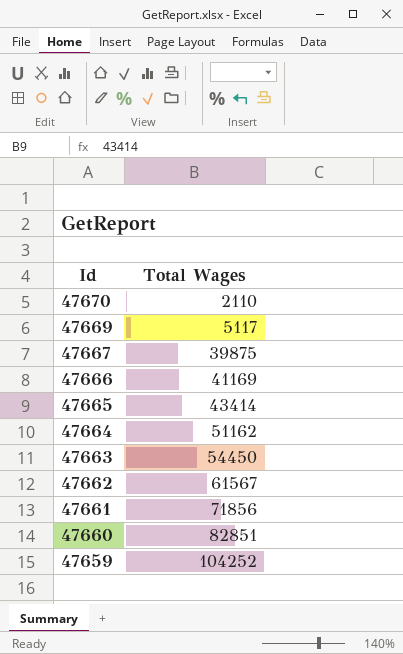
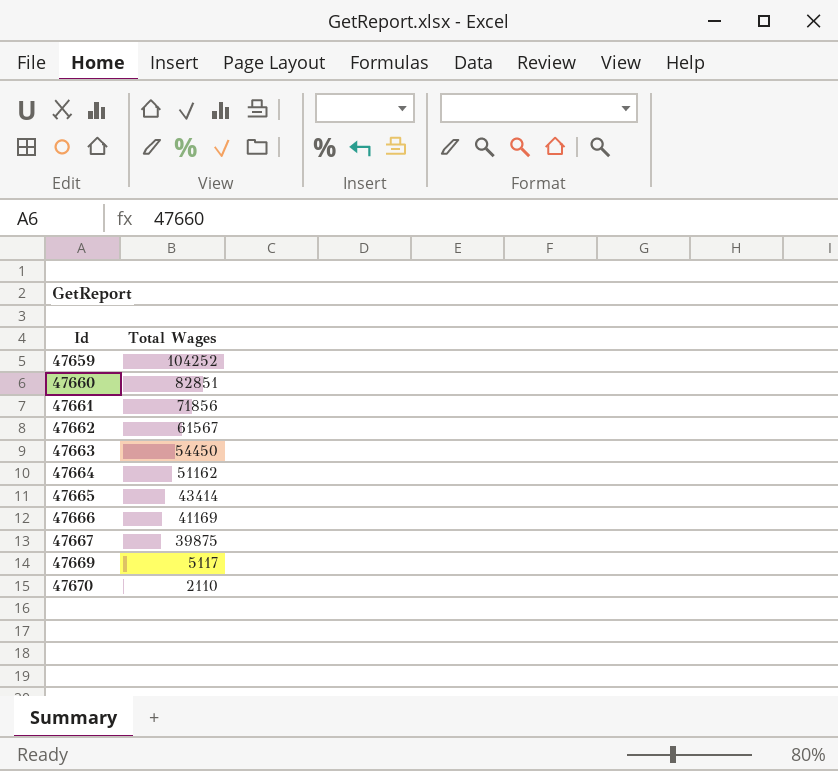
row order: Id descending -> Id ascending

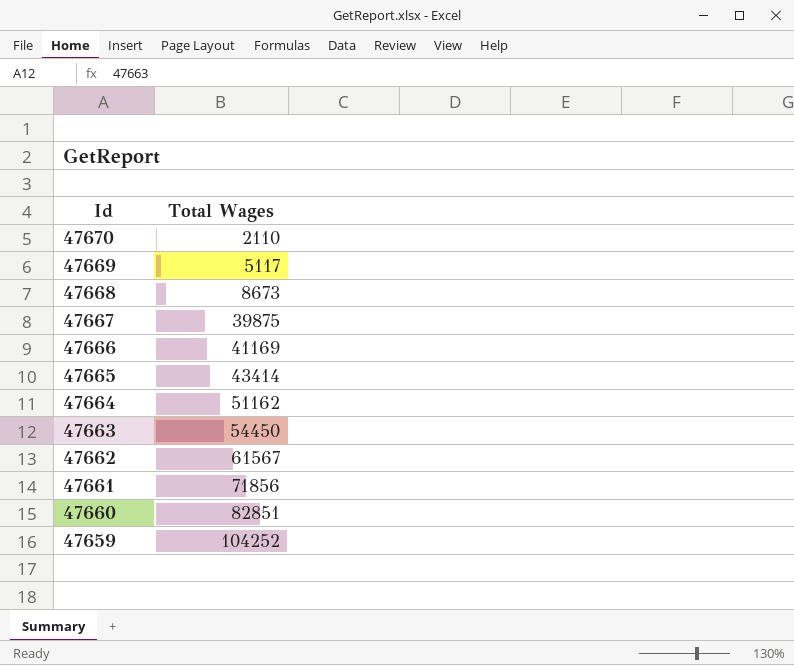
row order: Id ascending -> Id descending
row 47668: none -> 8673

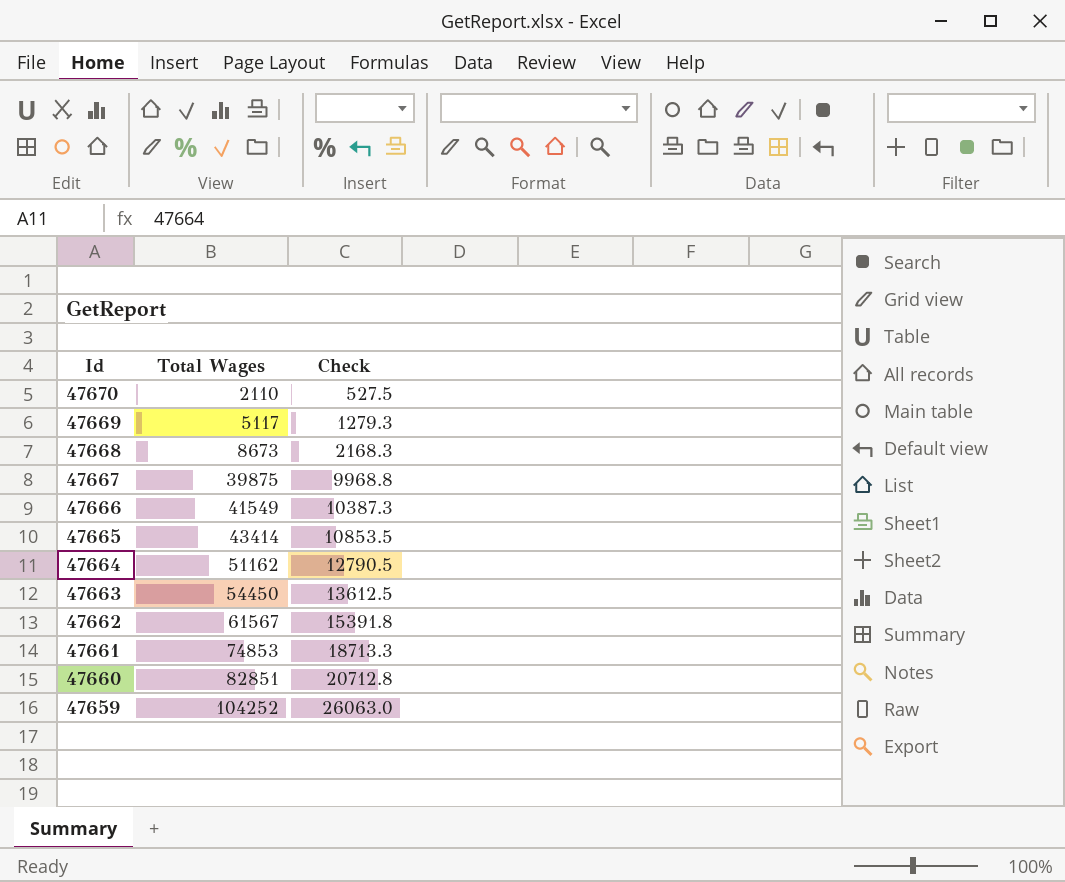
column Check | formula: none -> [Total Wages] * 0.25
47666 | Total Wages: 41169 -> 41549
47661 | Total Wages: 71856 -> 74853

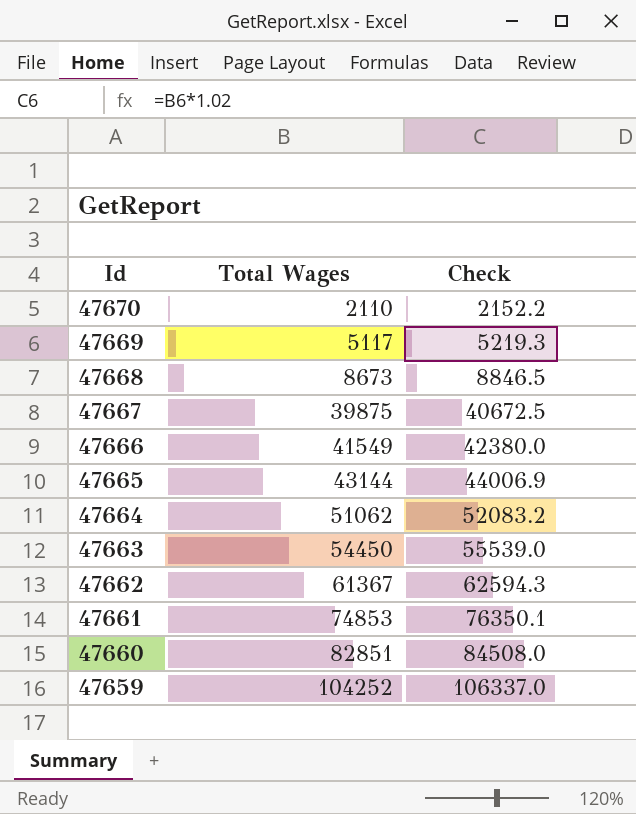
column Check | formula: [Total Wages] * 0.25 -> [Total Wages] * 1.02
47665 | Total Wages: 43414 -> 43144
47664 | Total Wages: 51162 -> 51062
47662 | Total Wages: 61567 -> 61367

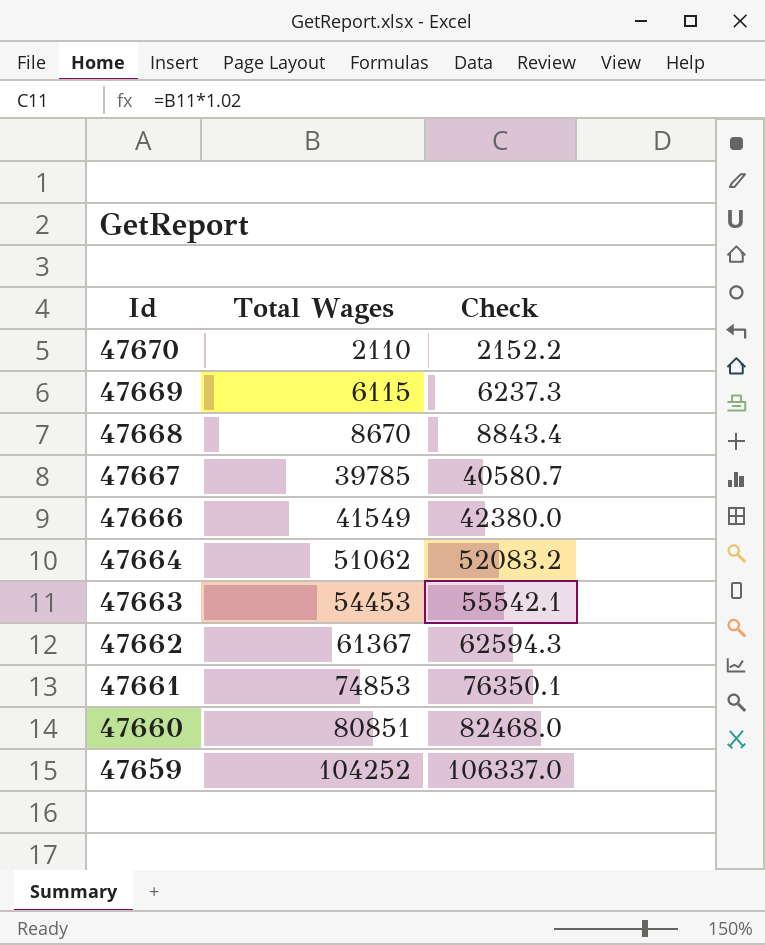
row 47665: 43144 | 44006.9 -> none
47669 | Total Wages: 5117 -> 6115
47669 | Check: 5219.3 -> 6237.3
47668 | Total Wages: 8673 -> 8670
47668 | Check: 8846.5 -> 8843.4
47667 | Total Wages: 39875 -> 39785
47667 | Check: 40672.5 -> 40580.7
47663 | Total Wages: 54450 -> 54453
47663 | Check: 55539.0 -> 55542.1
47660 | Total Wages: 82851 -> 80851
47660 | Check: 84508.0 -> 82468.0

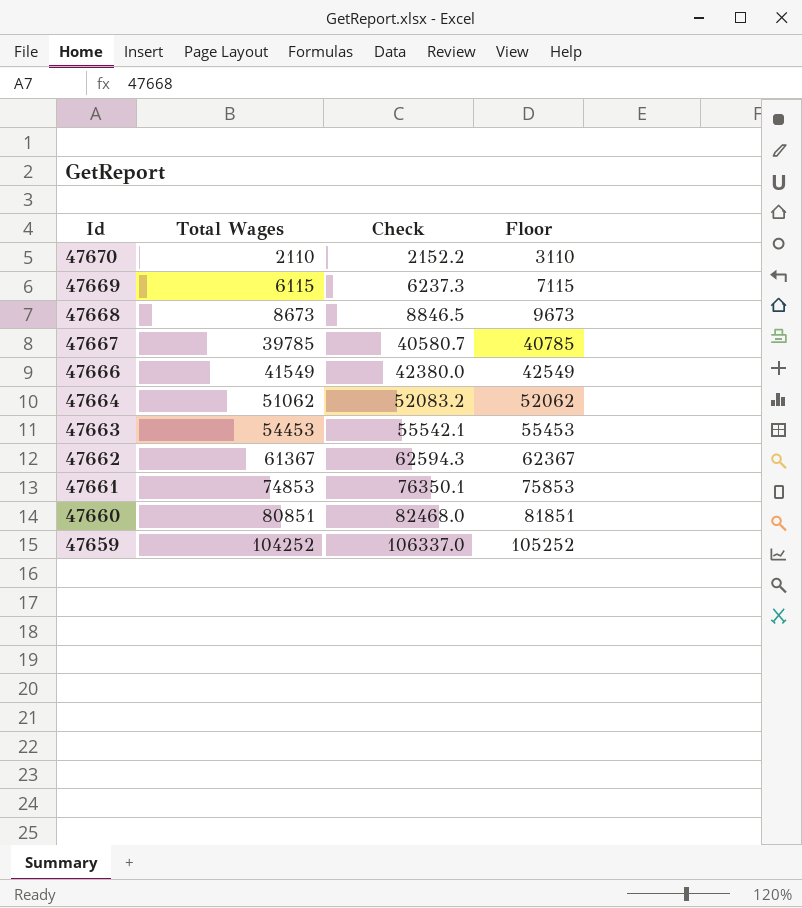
column Floor | formula: none -> [Total Wages] + 1000
47668 | Total Wages: 8670 -> 8673
47668 | Check: 8843.4 -> 8846.5

